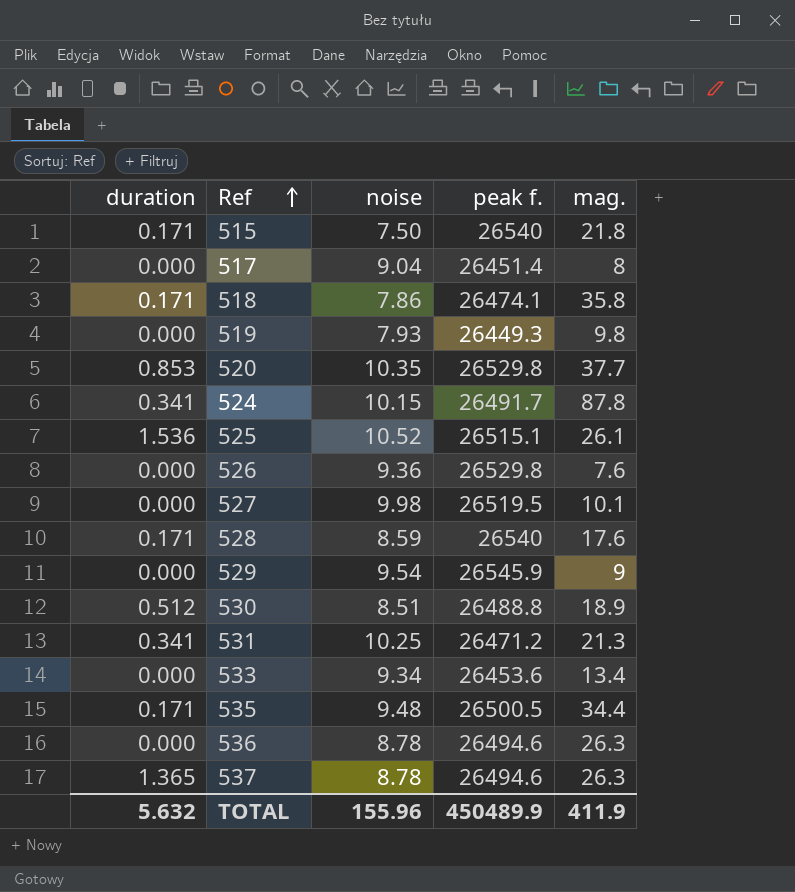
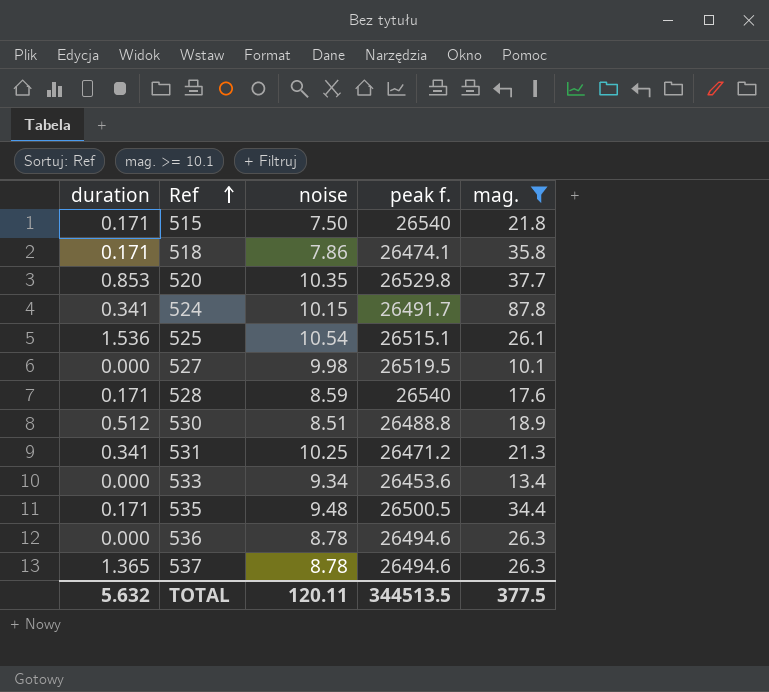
filter: none -> mag. >= 10.1
525 | noise: 10.52 -> 10.54
TOTAL | noise: 155.96 -> 120.11
TOTAL | peak f.: 450489.9 -> 344513.5
TOTAL | mag.: 411.9 -> 377.5

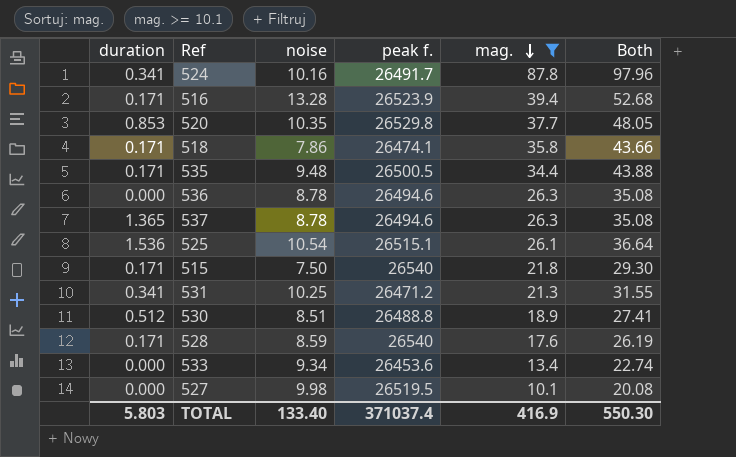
row order: Ref ascending -> mag. descending
column Both | formula: none -> [noise] + [mag.]
524 | noise: 10.15 -> 10.16
row 516: none -> 0.171 | 13.28 | 26523.9 | 39.4 | 52.68
TOTAL | duration: 5.632 -> 5.803
TOTAL | noise: 120.11 -> 133.40
TOTAL | peak f.: 344513.5 -> 371037.4
TOTAL | mag.: 377.5 -> 416.9

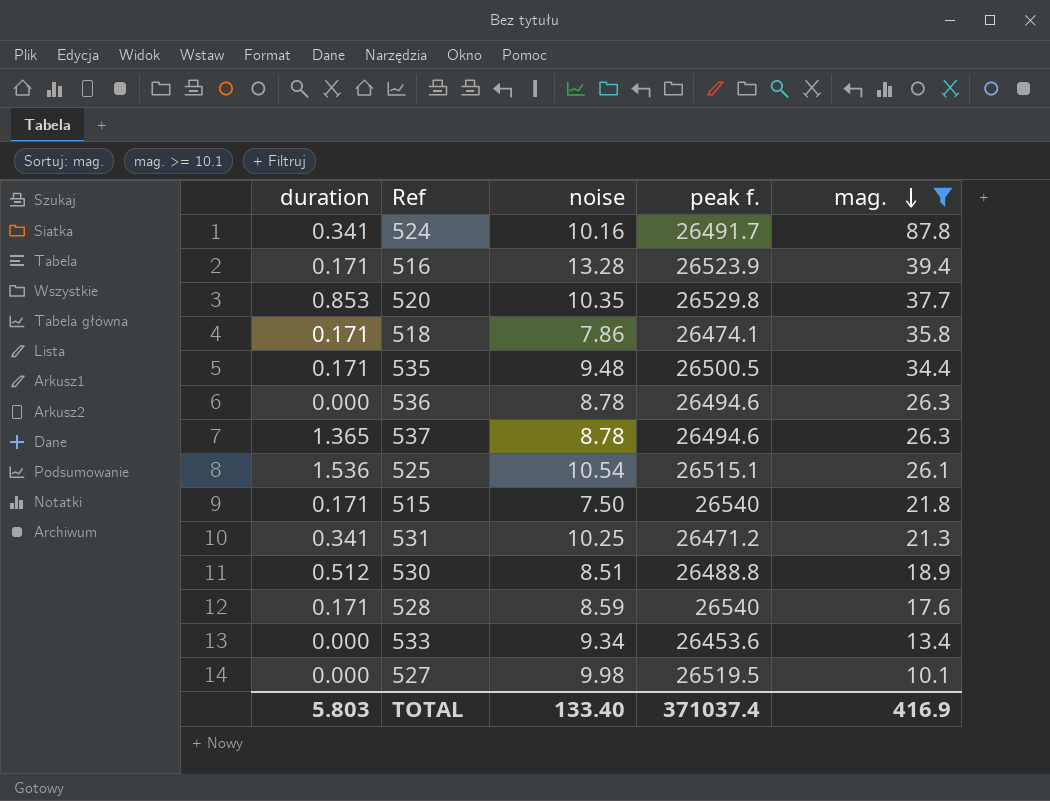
column Both | formula: [noise] + [mag.] -> none

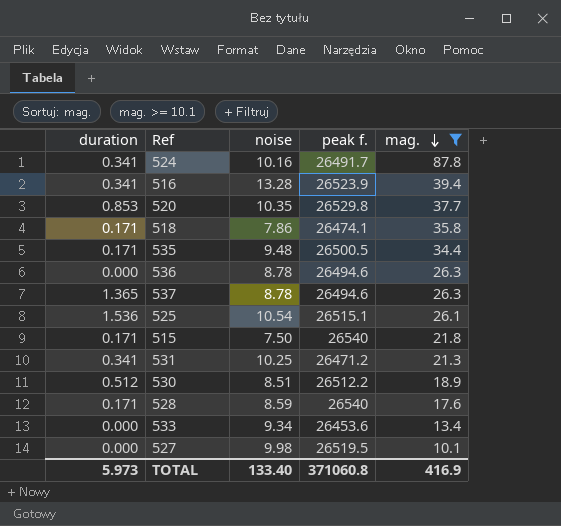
516 | duration: 0.171 -> 0.341
530 | peak f.: 26488.8 -> 26512.2
TOTAL | duration: 5.803 -> 5.973
TOTAL | peak f.: 371037.4 -> 371060.8

